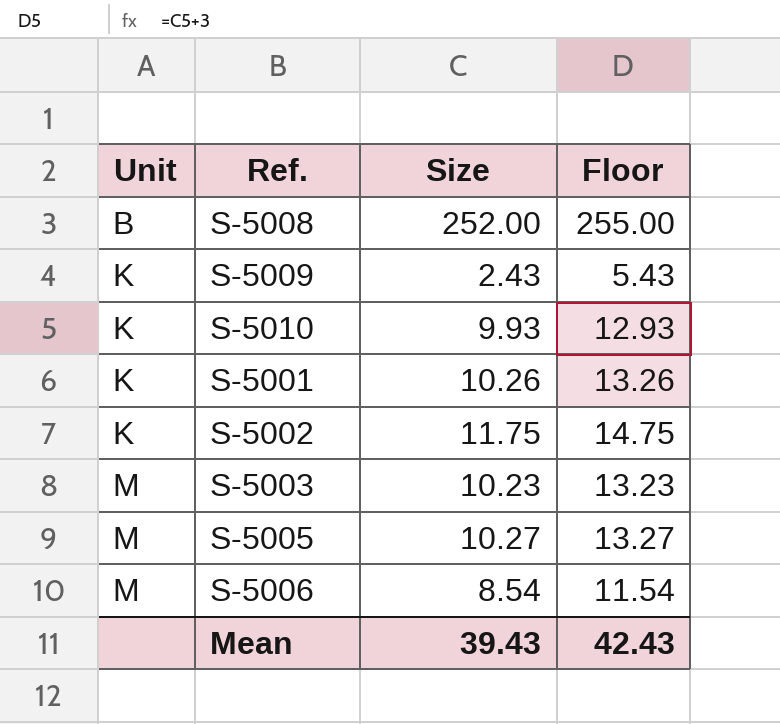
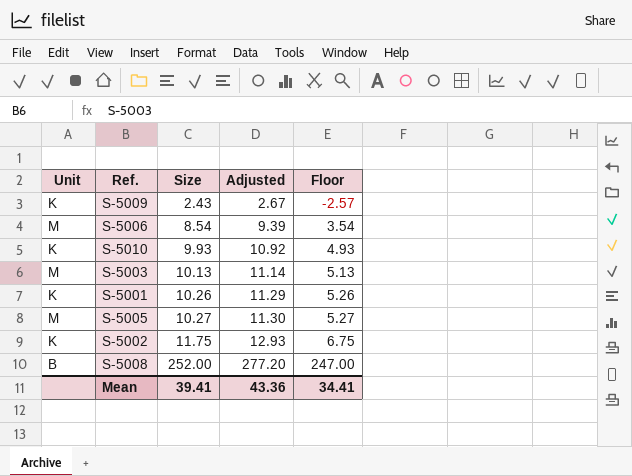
row order: Unit ascending -> Size ascending
column Adjusted | formula: none -> [Size] * 1.1
column Floor | formula: [Size] + 3 -> [Size] - 5
S-5003 | Size: 10.23 -> 10.13
Mean | Size: 39.43 -> 39.41
Mean | Floor: 42.43 -> 34.41

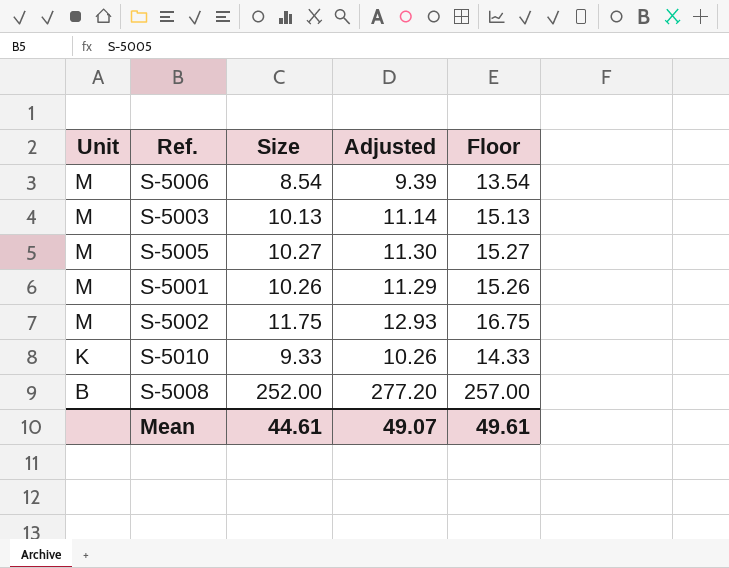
row order: Size ascending -> Unit descending
column Floor | formula: [Size] - 5 -> [Size] + 5
row S-5009: K | 2.43 | 2.67 | -2.57 -> none
S-5001 | Unit: K -> M
S-5002 | Unit: K -> M
S-5010 | Size: 9.93 -> 9.33
S-5010 | Adjusted: 10.92 -> 10.26
Mean | Size: 39.41 -> 44.61
Mean | Adjusted: 43.36 -> 49.07
Mean | Floor: 34.41 -> 49.61

